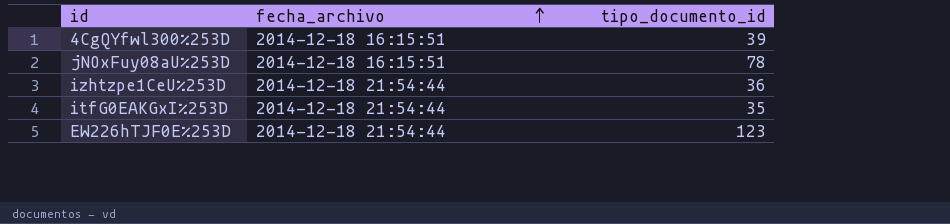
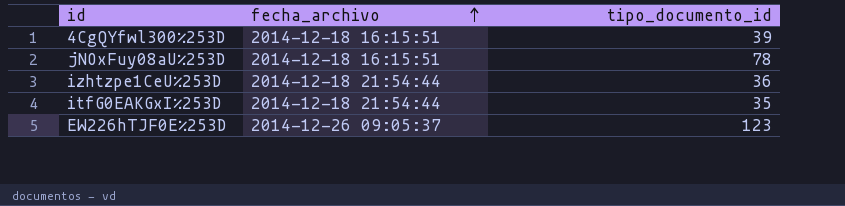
EW226hTJF0E%253D | fecha_archivo: 2014-12-18 21:54:44 -> 2014-12-26 09:05:37

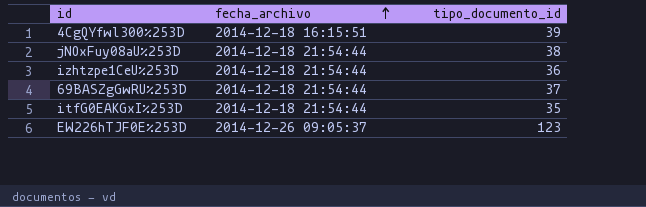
jNOxFuy08aU%253D | fecha_archivo: 2014-12-18 16:15:51 -> 2014-12-18 21:54:44
jNOxFuy08aU%253D | tipo_documento_id: 78 -> 38
row 69BASZgGwRU%253D: none -> 2014-12-18 21:54:44 | 37

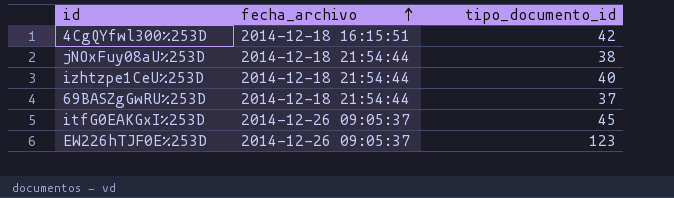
4CgQYfwl300%253D | tipo_documento_id: 39 -> 42
izhtzpe1CeU%253D | tipo_documento_id: 36 -> 40
itfG0EAKGxI%253D | fecha_archivo: 2014-12-18 21:54:44 -> 2014-12-26 09:05:37
itfG0EAKGxI%253D | tipo_documento_id: 35 -> 45

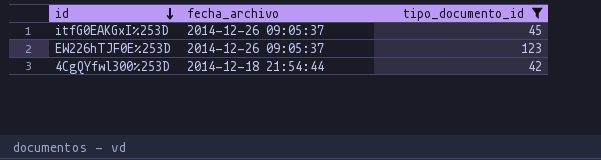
filter: none -> tipo_documento_id >= 42
row order: fecha_archivo ascending -> id descending
4CgQYfwl300%253D | fecha_archivo: 2014-12-18 16:15:51 -> 2014-12-18 21:54:44

